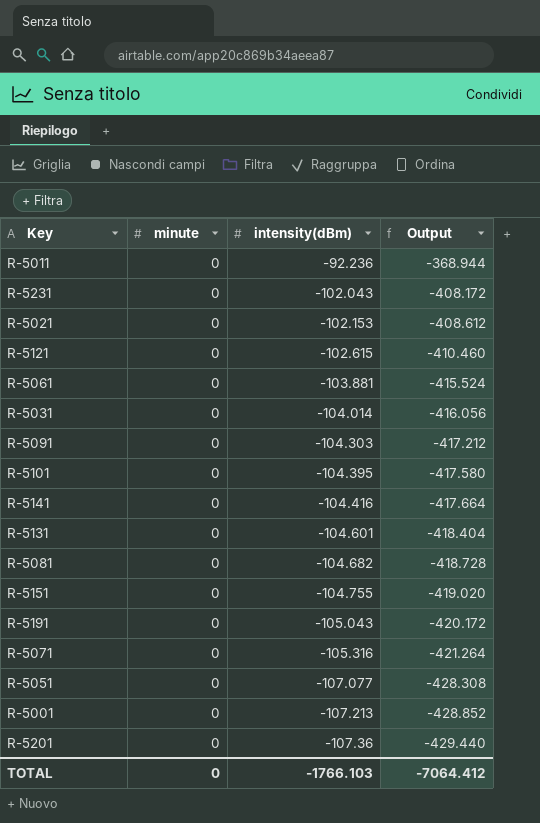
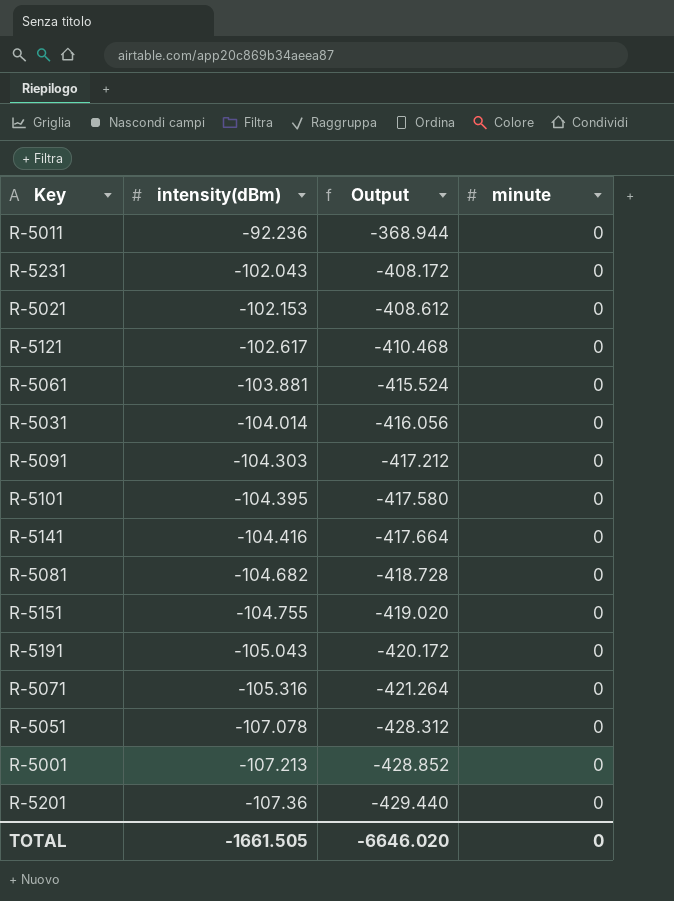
column minute | position: 2 -> 4
row R-5131: 0 | -104.601 | -418.404 -> none
R-5121 | intensity(dBm): -102.615 -> -102.617
R-5121 | Output: -410.460 -> -410.468
R-5051 | intensity(dBm): -107.077 -> -107.078
R-5051 | Output: -428.308 -> -428.312
TOTAL | intensity(dBm): -1766.103 -> -1661.505
TOTAL | Output: -7064.412 -> -6646.020

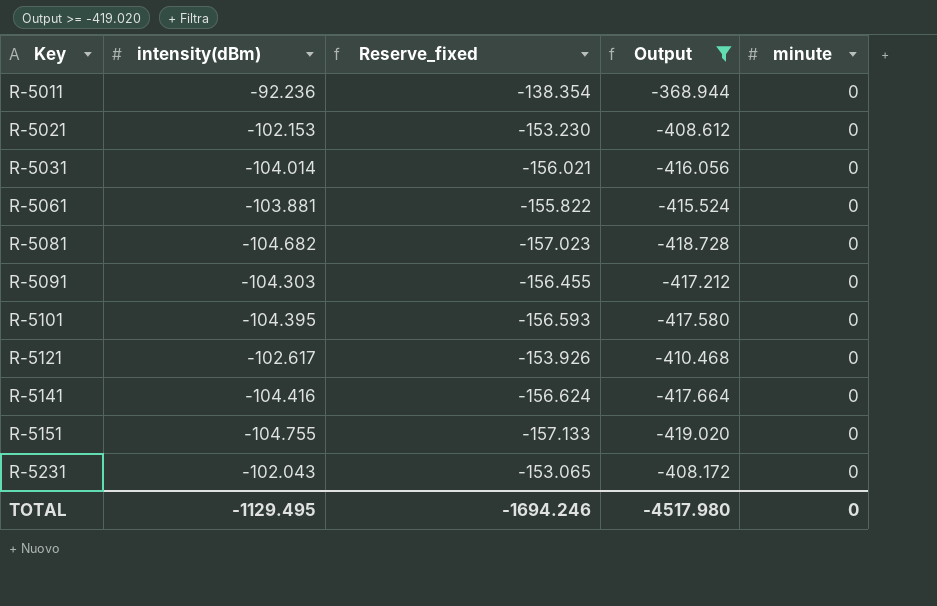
filter: none -> Output >= -419.020
row order: intensity(dBm) descending -> Key ascending
column Reserve_fixed | formula: none -> [intensity(dBm)] * 1.5
TOTAL | intensity(dBm): -1661.505 -> -1129.495
TOTAL | Output: -6646.020 -> -4517.980

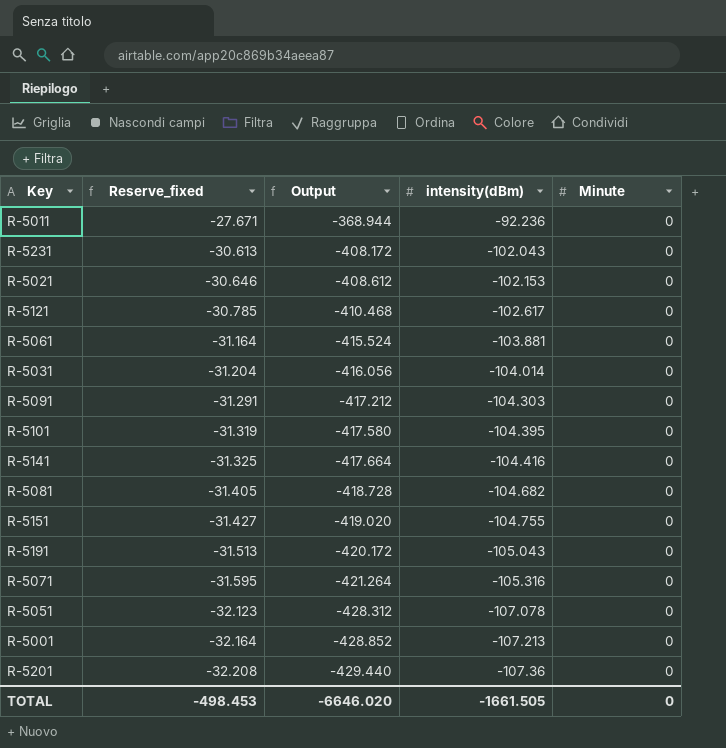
filter: Output >= -419.020 -> none
row order: Key ascending -> Reserve_fixed descending
column Reserve_fixed | formula: [intensity(dBm)] * 1.5 -> [intensity(dBm)] * 0.3
column intensity(dBm) | position: 2 -> 4
column name: minute -> Minute
TOTAL | Reserve_fixed: -1694.246 -> -498.453
TOTAL | Output: -4517.980 -> -6646.020
TOTAL | intensity(dBm): -1129.495 -> -1661.505

